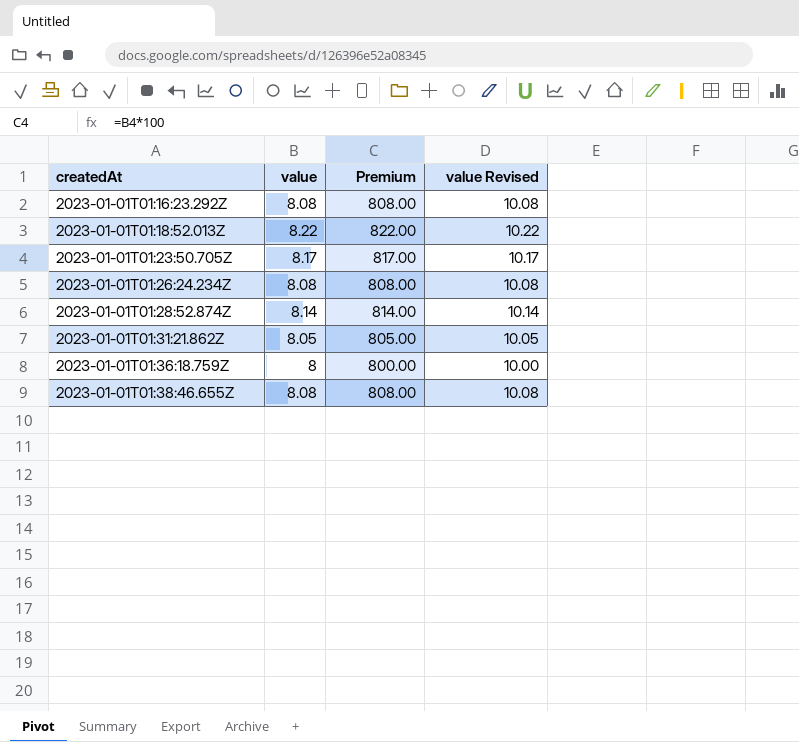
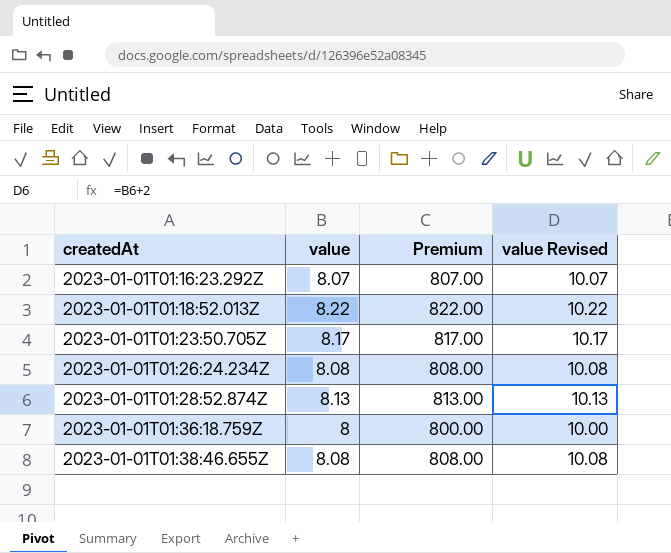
row 2023-01-01T01:31:21.862Z: 8.05 | 805.00 | 10.05 -> none
2023-01-01T01:16:23.292Z | value: 8.08 -> 8.07
2023-01-01T01:16:23.292Z | Premium: 808.00 -> 807.00
2023-01-01T01:16:23.292Z | value Revised: 10.08 -> 10.07
2023-01-01T01:28:52.874Z | value: 8.14 -> 8.13
2023-01-01T01:28:52.874Z | Premium: 814.00 -> 813.00
2023-01-01T01:28:52.874Z | value Revised: 10.14 -> 10.13

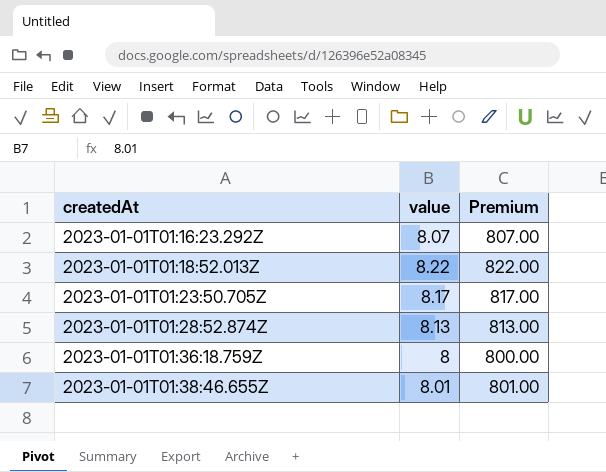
column value Revised | formula: [value] + 2 -> none
row 2023-01-01T01:26:24.234Z: 8.08 | 808.00 | 10.08 -> none
2023-01-01T01:38:46.655Z | value: 8.08 -> 8.01
2023-01-01T01:38:46.655Z | Premium: 808.00 -> 801.00

